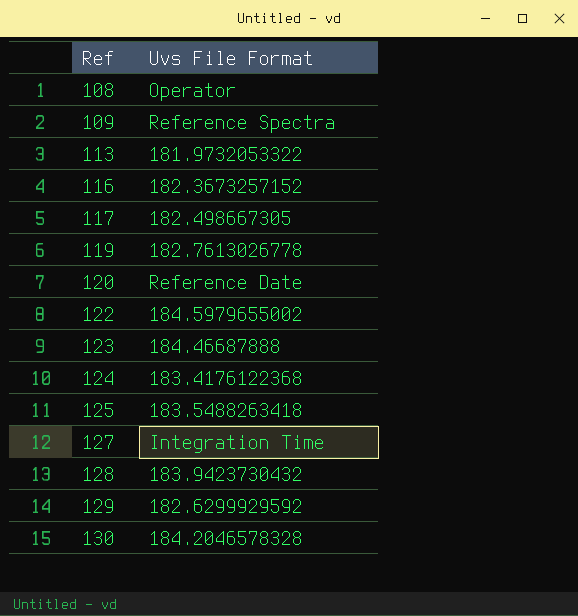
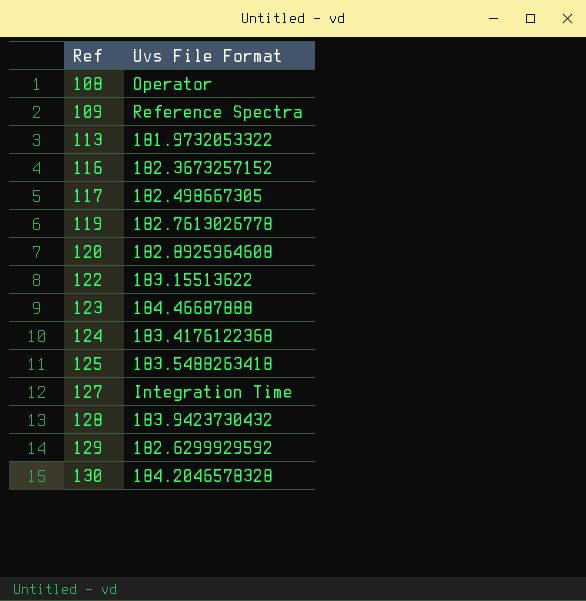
120 | Uvs File Format: Reference Date -> 182.8925964608
122 | Uvs File Format: 184.5979655002 -> 183.15513622

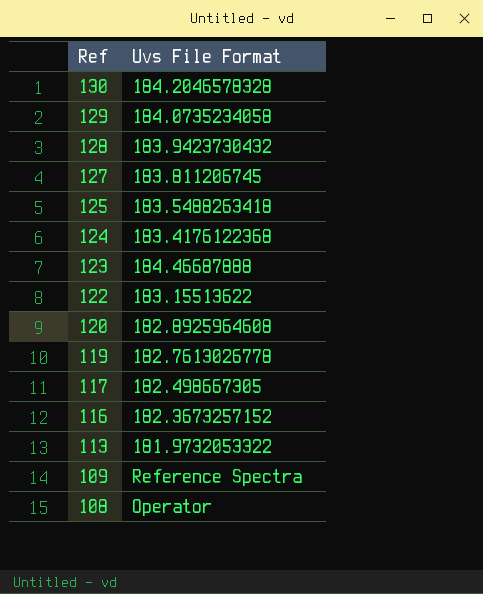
row order: Ref ascending -> Ref descending
129 | Uvs File Format: 182.6299929592 -> 184.0735234058
127 | Uvs File Format: Integration Time -> 183.811206745

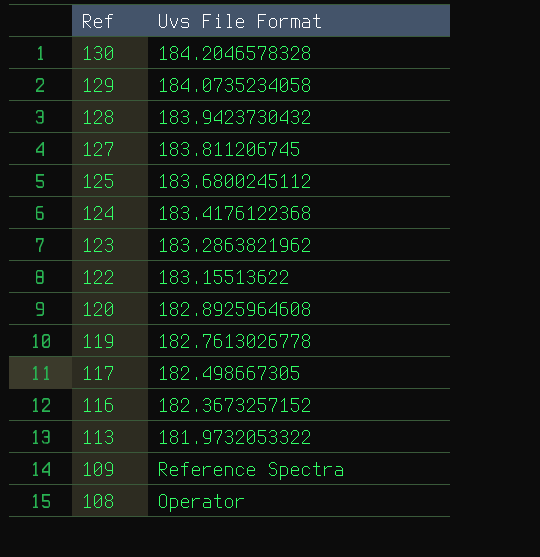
125 | Uvs File Format: 183.5488263418 -> 183.6800245112
123 | Uvs File Format: 184.46687888 -> 183.2863821962

